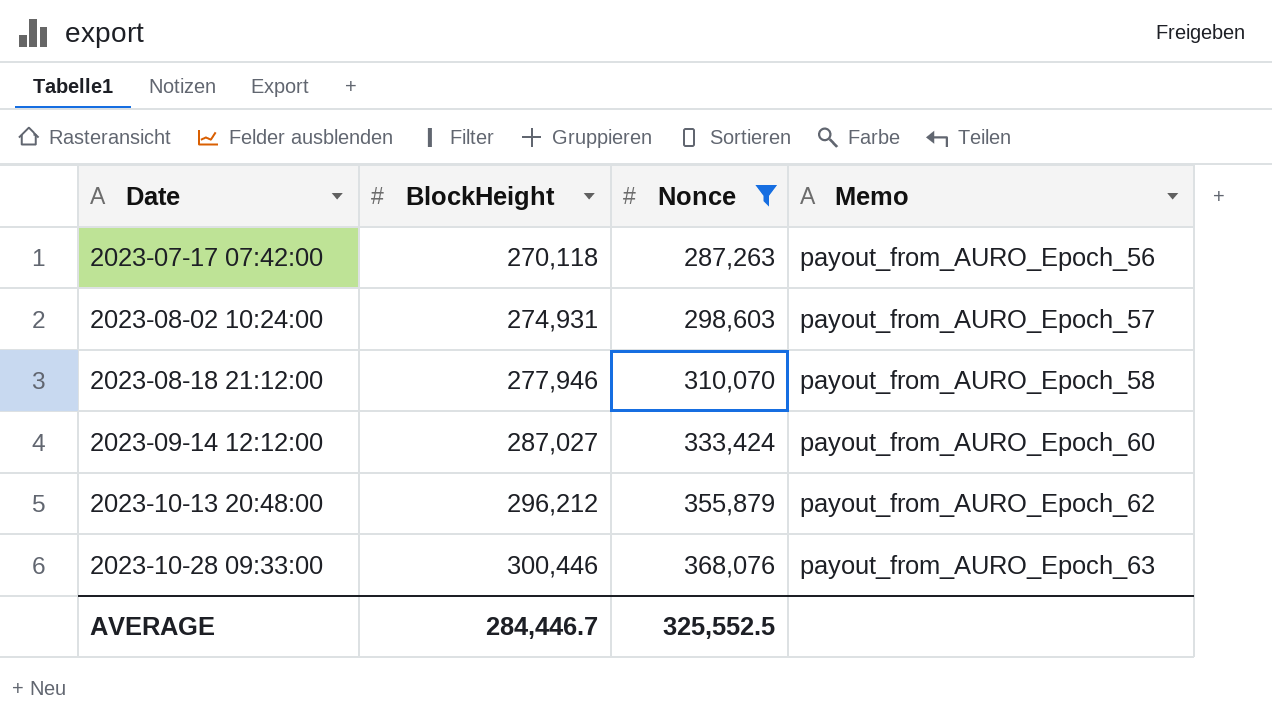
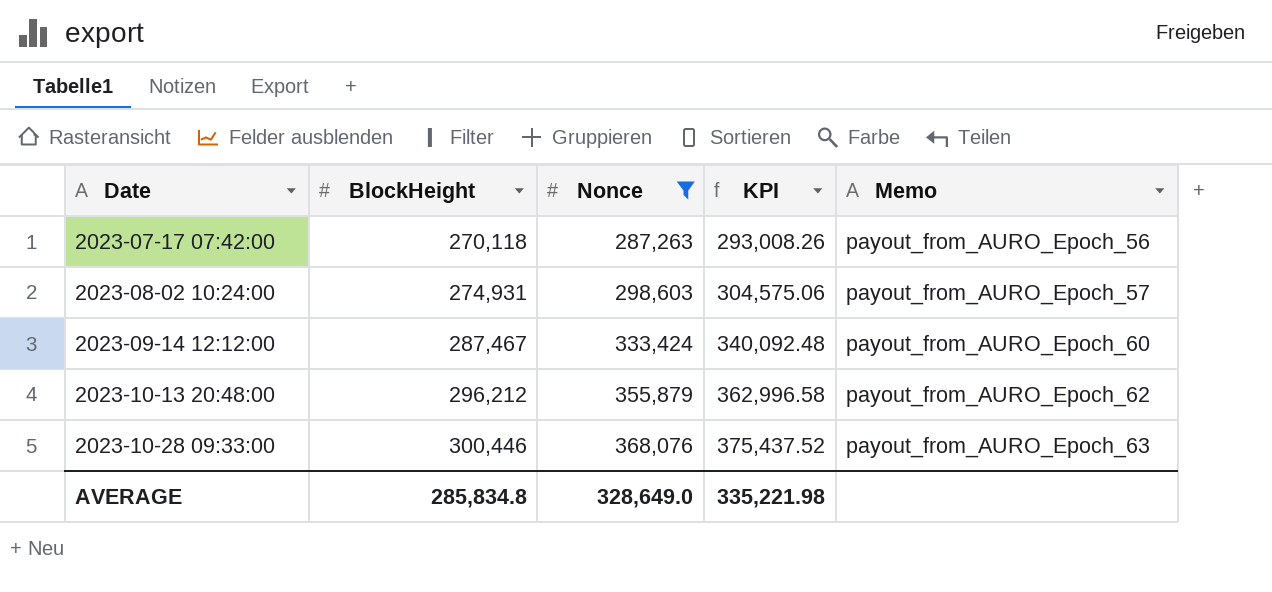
column KPI | formula: none -> [Nonce] * 1.02
row 2023-08-18 21:12:00: 277,946 | 310,070 | payout_from_AURO_Epoch_58 -> none
2023-09-14 12:12:00 | BlockHeight: 287,027 -> 287,467
AVERAGE | BlockHeight: 284,446.7 -> 285,834.8
AVERAGE | Nonce: 325,552.5 -> 328,649.0

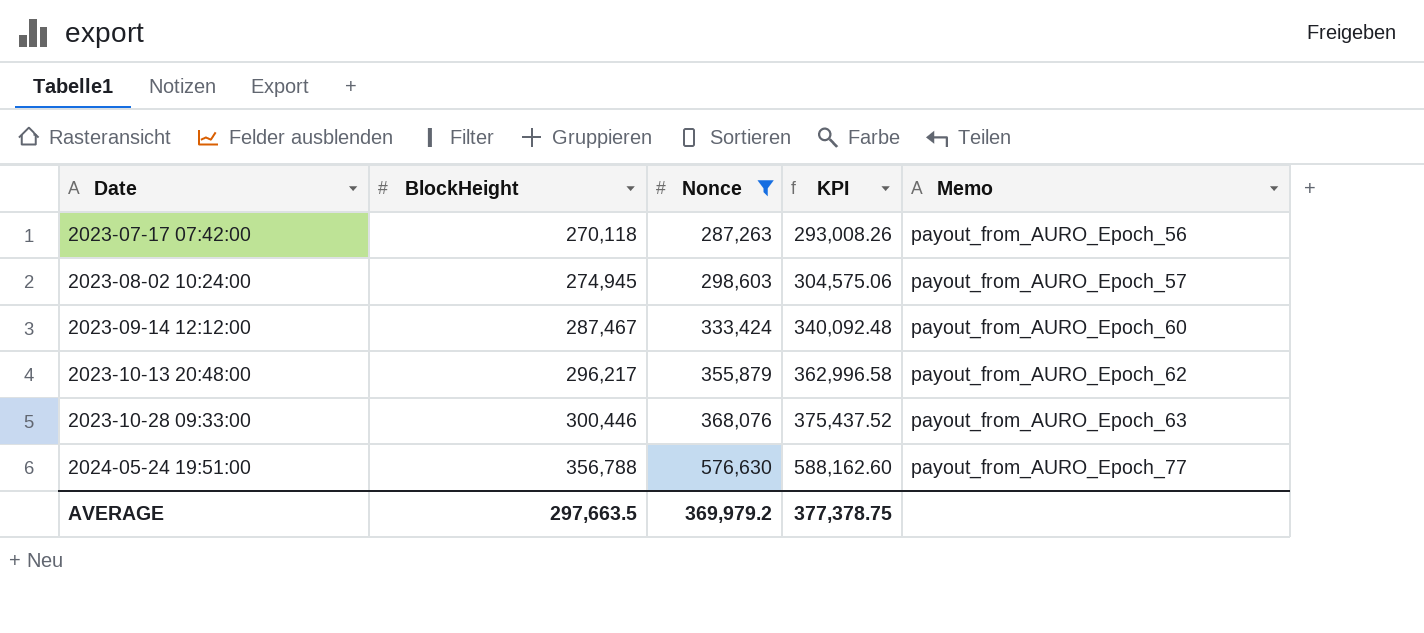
2023-08-02 10:24:00 | BlockHeight: 274,931 -> 274,945
2023-10-13 20:48:00 | BlockHeight: 296,212 -> 296,217
row 2024-05-24 19:51:00: none -> 356,788 | 576,630 | 588,162.60 | payout_from_AURO_Epoch_77
AVERAGE | BlockHeight: 285,834.8 -> 297,663.5
AVERAGE | Nonce: 328,649.0 -> 369,979.2
AVERAGE | KPI: 335,221.98 -> 377,378.75

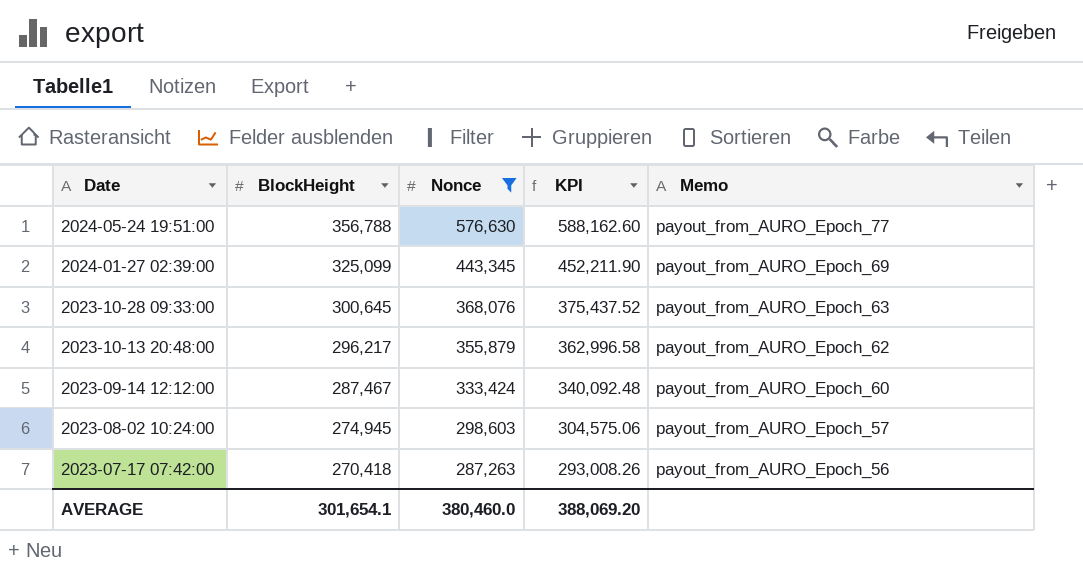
row order: Date ascending -> Date descending
row 2024-01-27 02:39:00: none -> 325,099 | 443,345 | 452,211.90 | payout_from_AURO_Epoch_69
2023-10-28 09:33:00 | BlockHeight: 300,446 -> 300,645
2023-07-17 07:42:00 | BlockHeight: 270,118 -> 270,418
AVERAGE | BlockHeight: 297,663.5 -> 301,654.1
AVERAGE | Nonce: 369,979.2 -> 380,460.0
AVERAGE | KPI: 377,378.75 -> 388,069.20

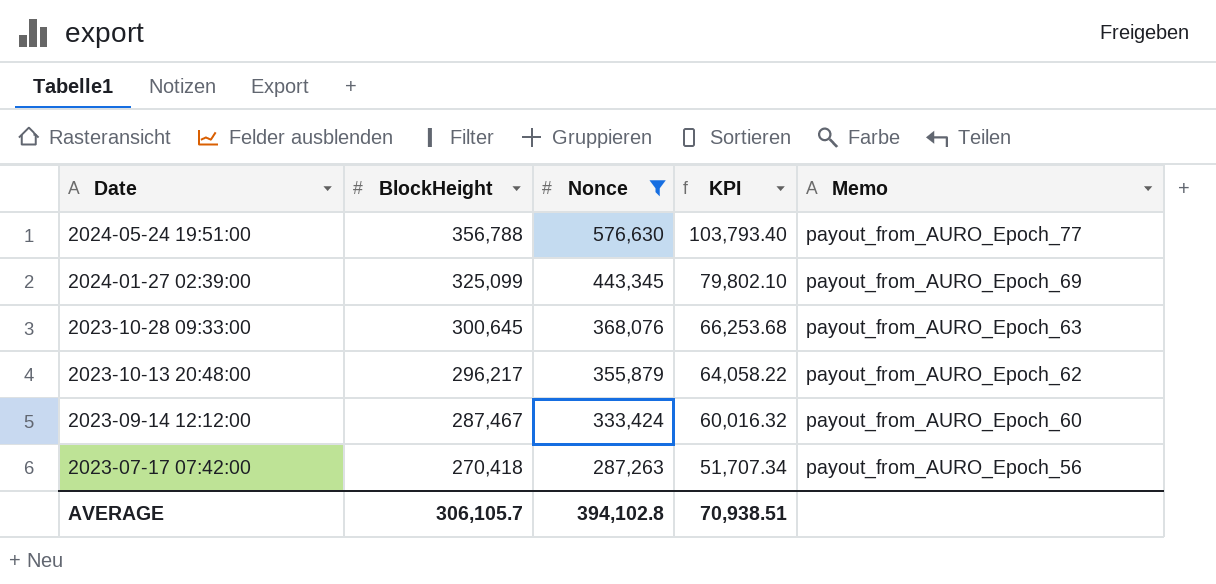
column KPI | formula: [Nonce] * 1.02 -> [Nonce] * 0.18
row 2023-08-02 10:24:00: 274,945 | 298,603 | 304,575.06 | payout_from_AURO_Epoch_57 -> none
AVERAGE | BlockHeight: 301,654.1 -> 306,105.7
AVERAGE | Nonce: 380,460.0 -> 394,102.8
AVERAGE | KPI: 388,069.20 -> 70,938.51

